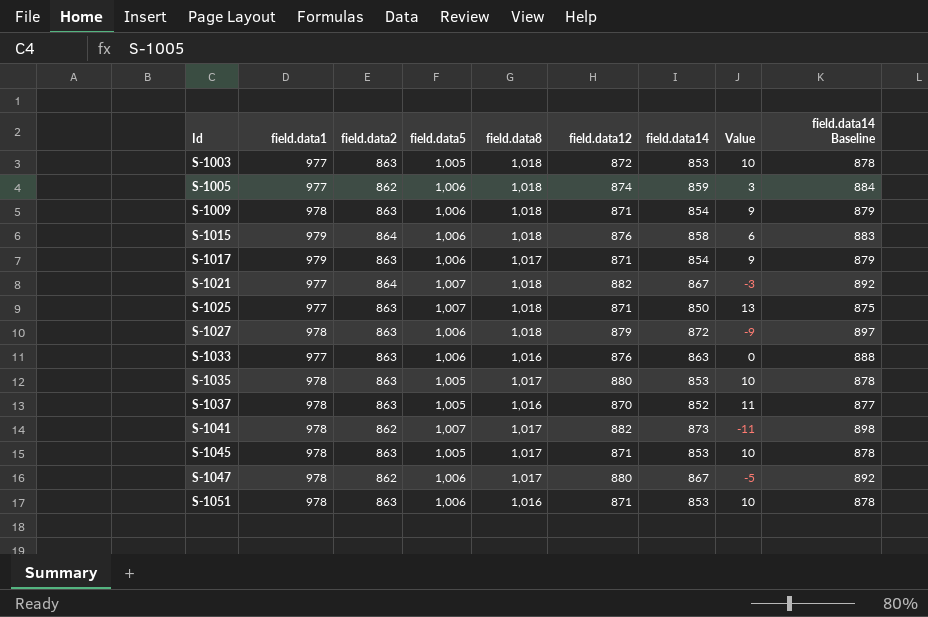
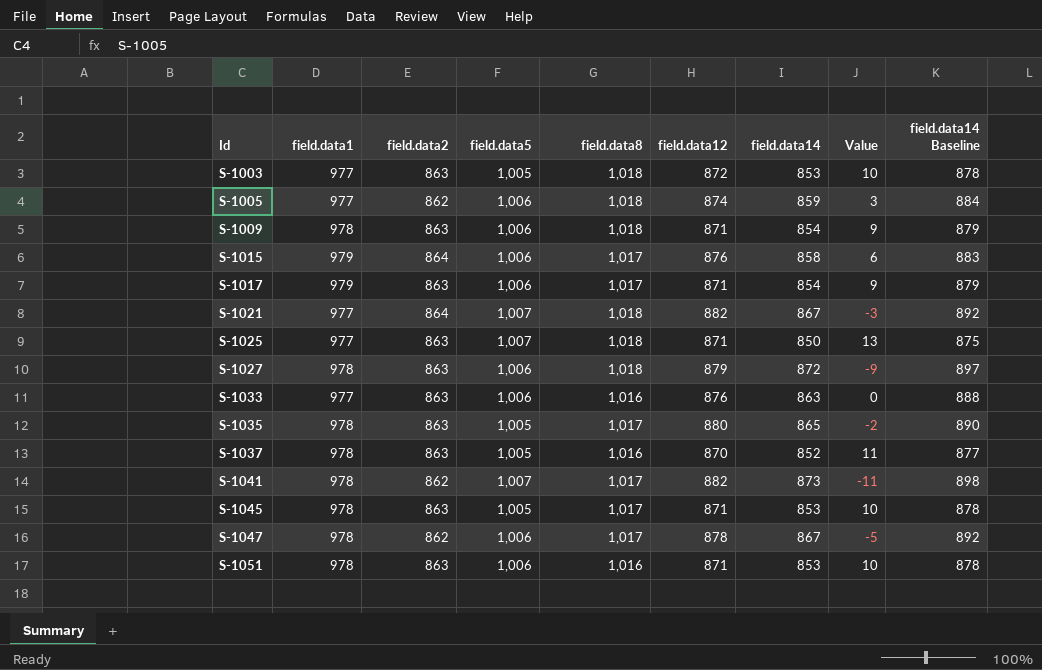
S-1015 | field.data8: 1,018 -> 1,017
S-1035 | field.data14: 853 -> 865
S-1035 | Value: 10 -> -2
S-1035 | field.data14 Baseline: 878 -> 890
S-1047 | field.data12: 880 -> 878

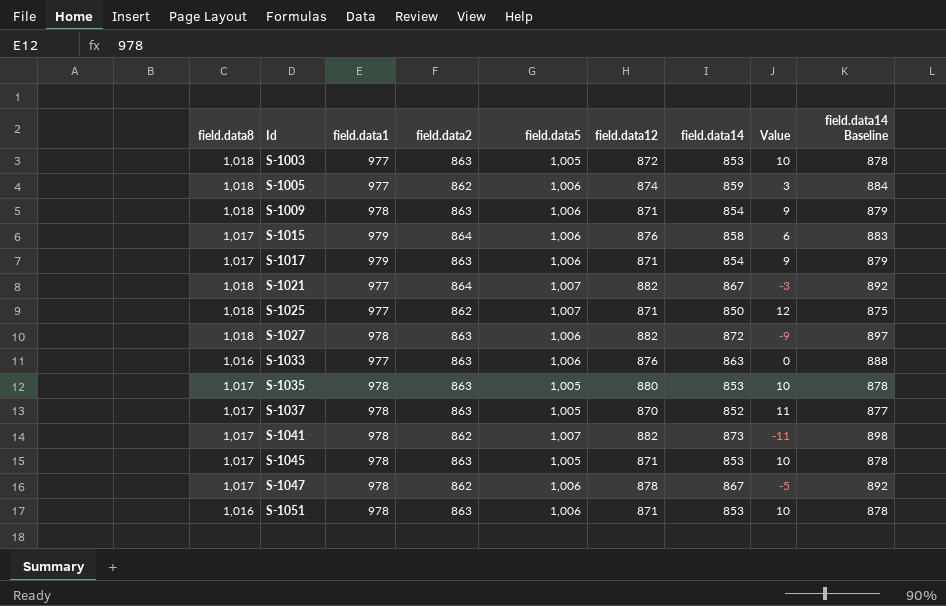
column field.data8 | position: 5 -> 1
S-1025 | field.data2: 863 -> 862
S-1025 | Value: 13 -> 12
S-1027 | field.data12: 879 -> 882
S-1035 | field.data14: 865 -> 853
S-1035 | Value: -2 -> 10
S-1035 | field.data14 Baseline: 890 -> 878
S-1037 | field.data8: 1,016 -> 1,017

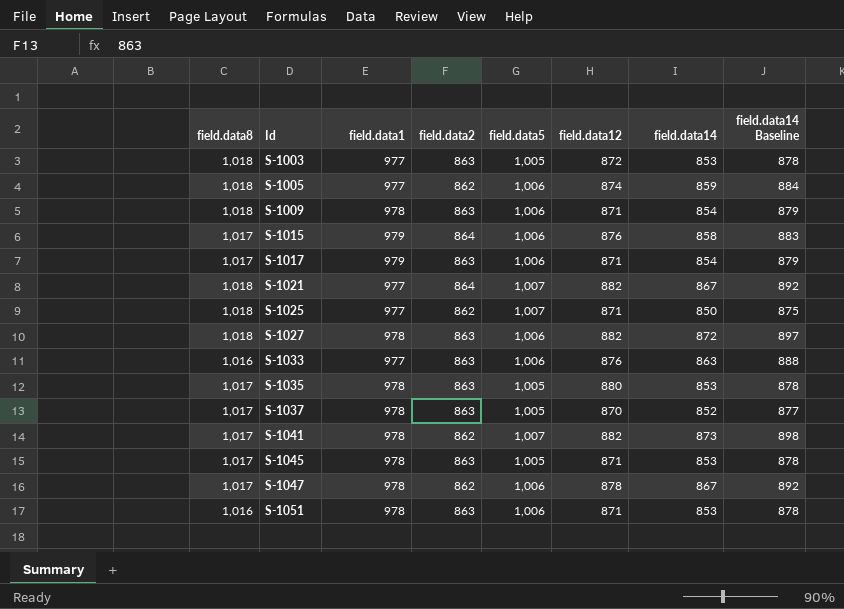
column Value | formula: [field.data2] - [field.data14] -> none

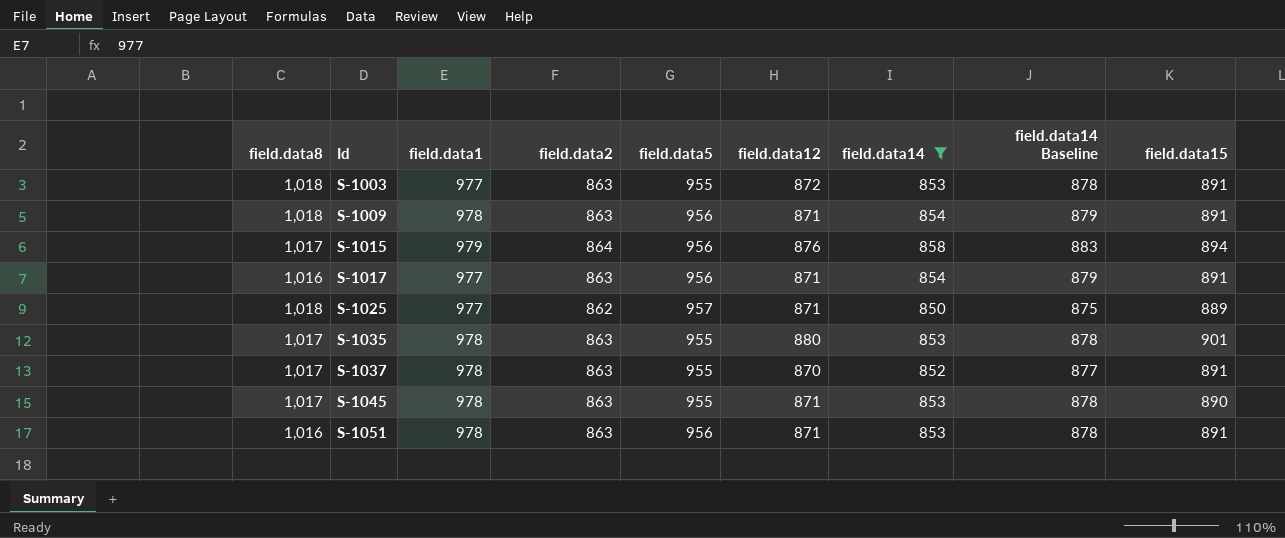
filter: none -> field.data14 <= 858
column field.data15 | position: none -> 9
S-1003 | field.data5: 1,005 -> 955
S-1009 | field.data5: 1,006 -> 956
S-1015 | field.data5: 1,006 -> 956
S-1017 | field.data8: 1,017 -> 1,016
S-1017 | field.data1: 979 -> 977
S-1017 | field.data5: 1,006 -> 956
S-1025 | field.data5: 1,007 -> 957
S-1035 | field.data5: 1,005 -> 955
S-1037 | field.data5: 1,005 -> 955
S-1045 | field.data5: 1,005 -> 955
S-1051 | field.data5: 1,006 -> 956

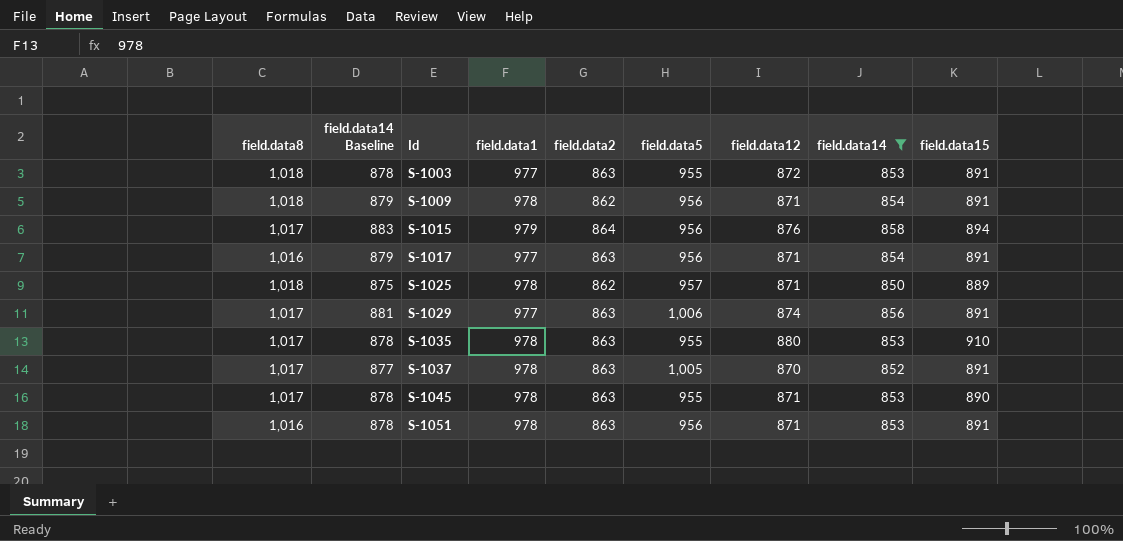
column field.data14 Baseline | position: 8 -> 2
S-1009 | field.data2: 863 -> 862
S-1025 | field.data1: 977 -> 978
row S-1029: none -> 1,017 | 881 | 977 | 863 | 1,006 | 874 | 856 | 891
S-1035 | field.data15: 901 -> 910
S-1037 | field.data5: 955 -> 1,005

